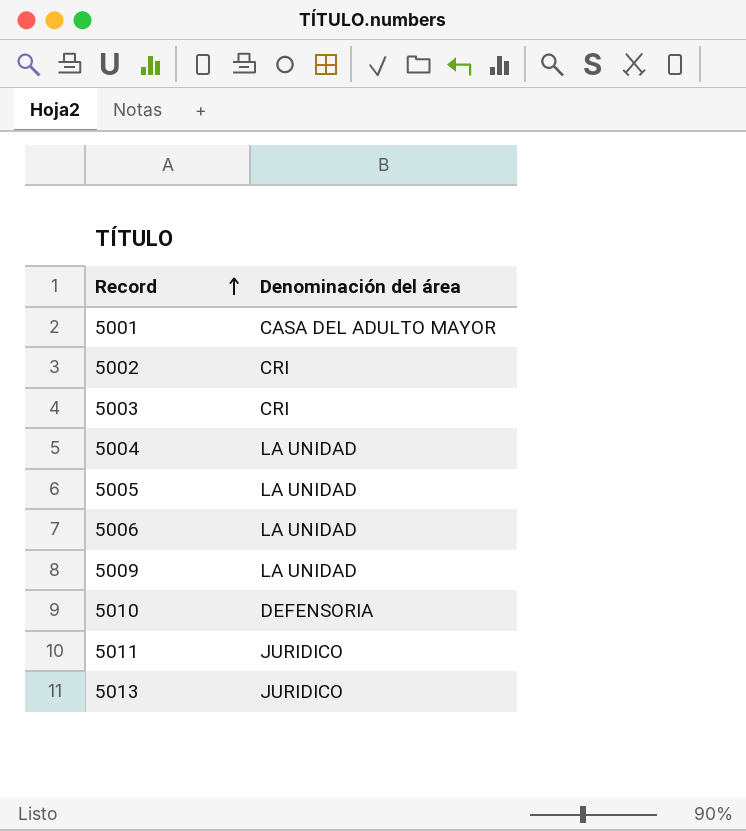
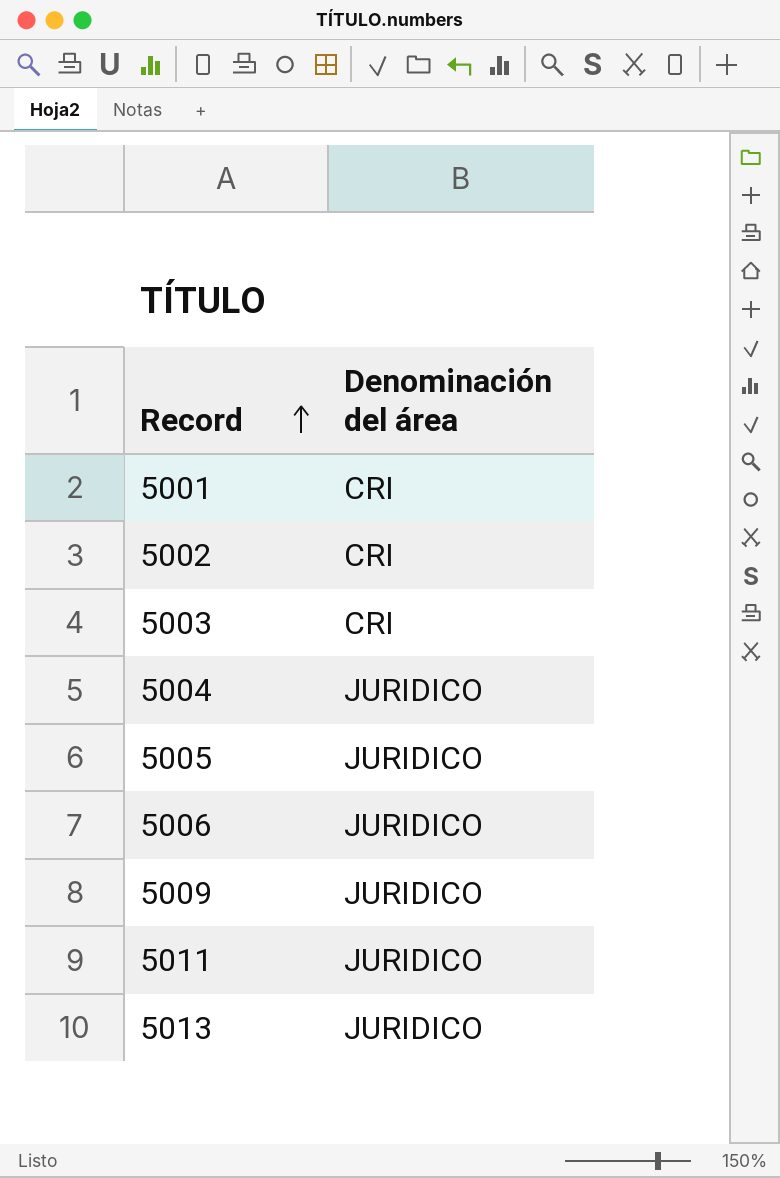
row 5010: DEFENSORIA -> none
5001 | Denominación del área: CASA DEL ADULTO MAYOR -> CRI
5004 | Denominación del área: LA UNIDAD -> JURIDICO
5005 | Denominación del área: LA UNIDAD -> JURIDICO
5006 | Denominación del área: LA UNIDAD -> JURIDICO
5009 | Denominación del área: LA UNIDAD -> JURIDICO

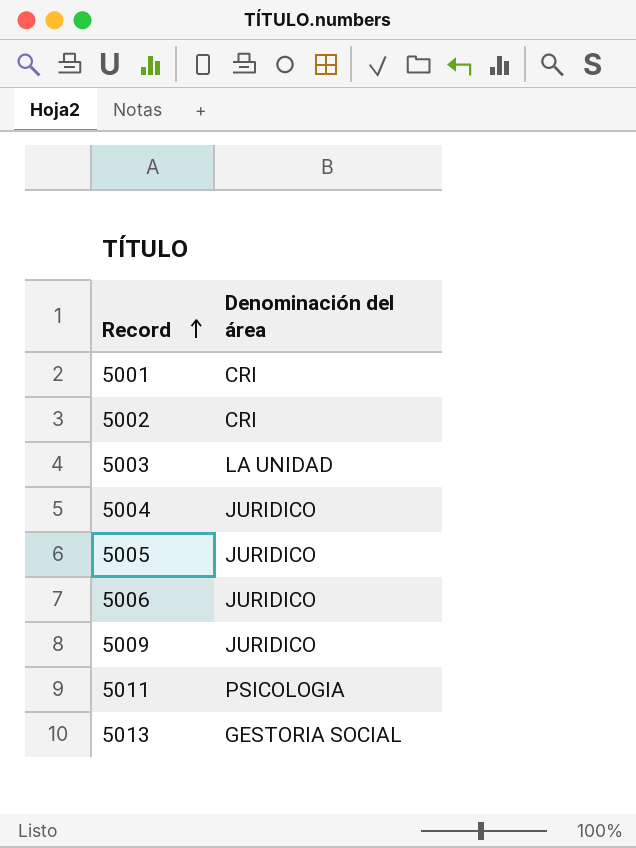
5003 | Denominación del área: CRI -> LA UNIDAD
5011 | Denominación del área: JURIDICO -> PSICOLOGIA
5013 | Denominación del área: JURIDICO -> GESTORIA SOCIAL

